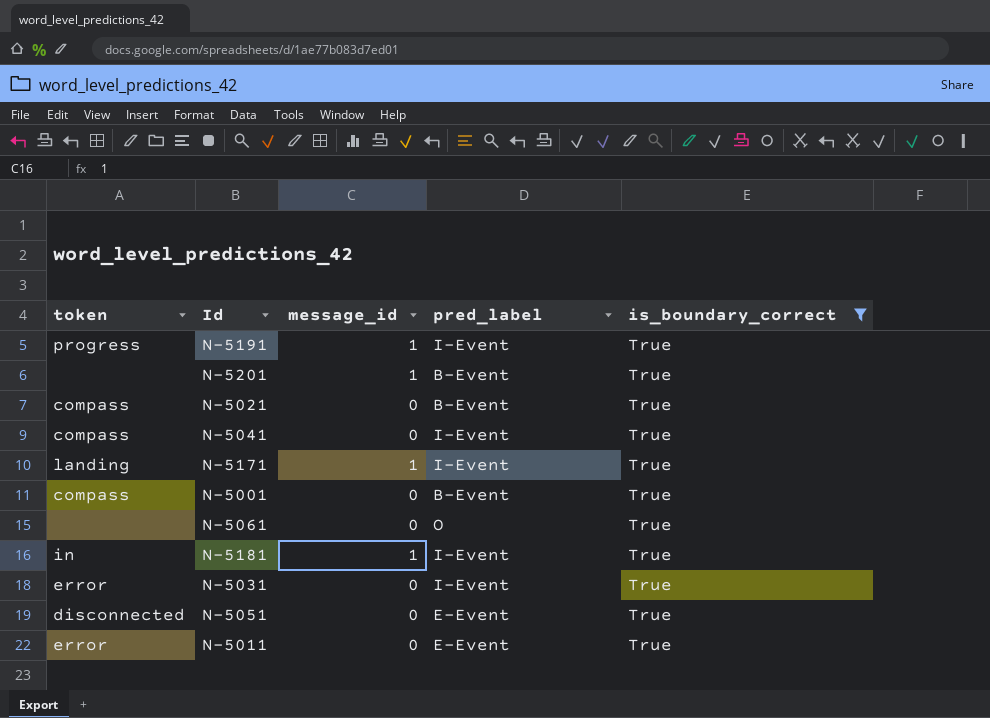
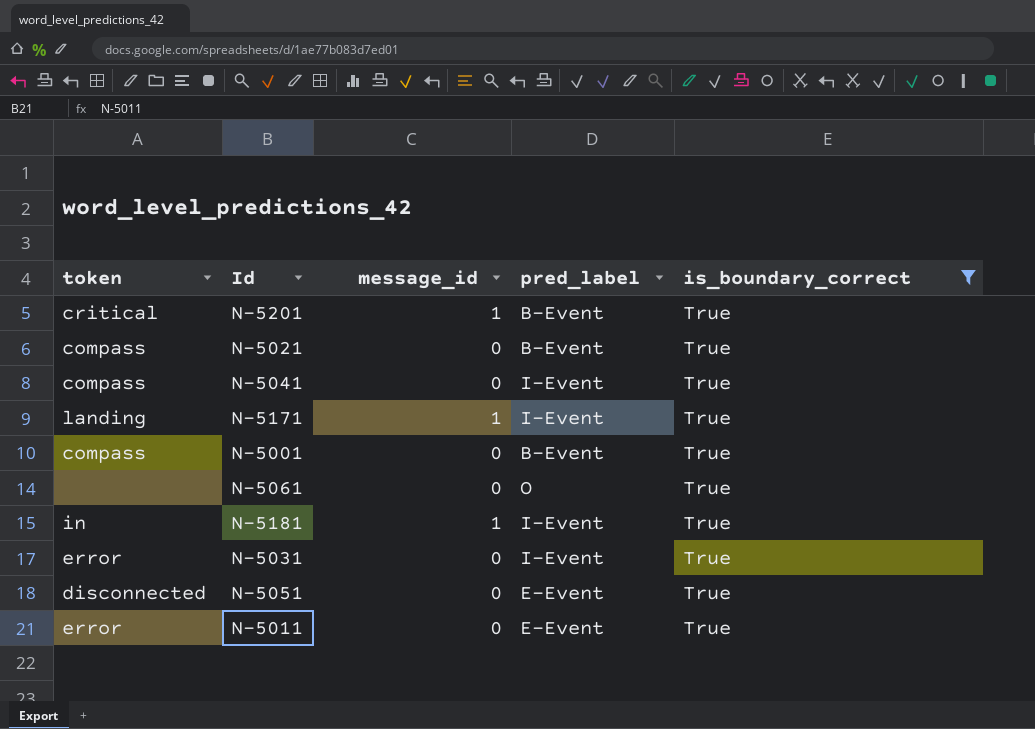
row N-5191: progress | 1 | I-Event | True -> none
N-5201 | token: none -> critical

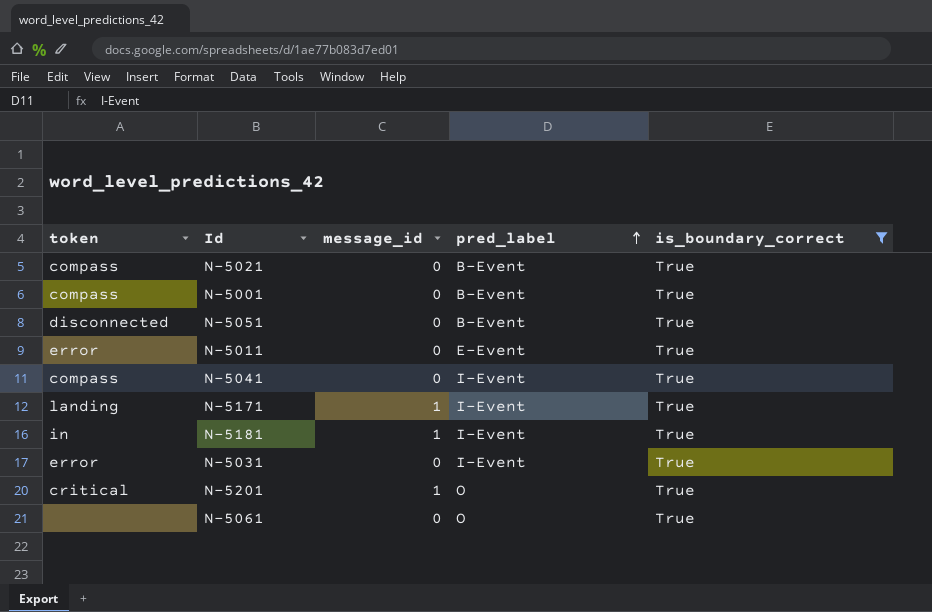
row order: none -> pred_label ascending
N-5051 | pred_label: E-Event -> B-Event
N-5201 | pred_label: B-Event -> O

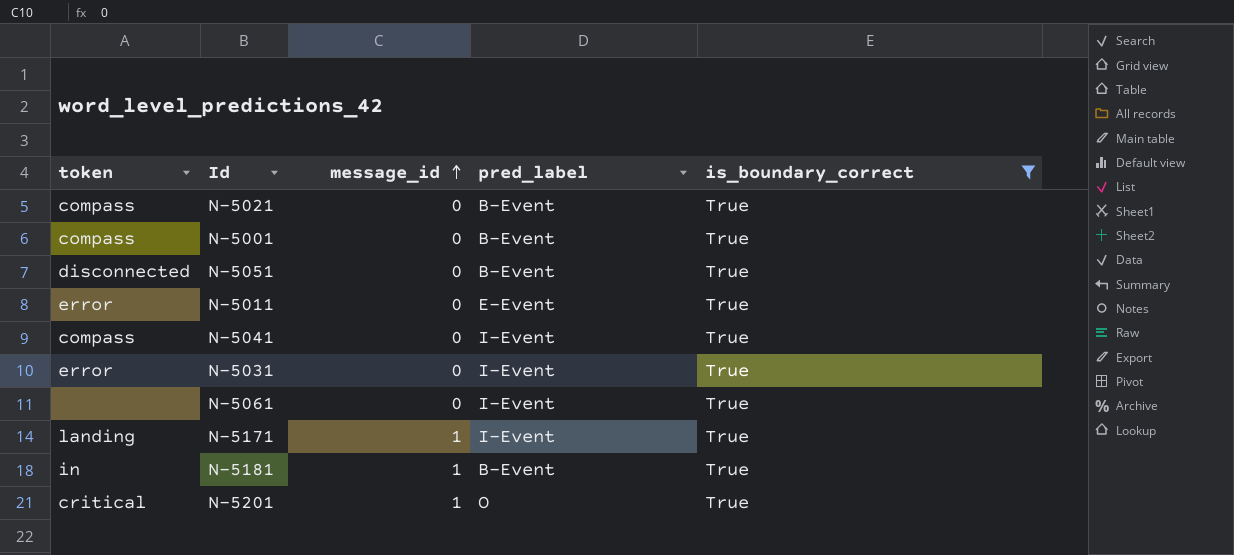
row order: pred_label ascending -> message_id ascending
N-5061 | pred_label: O -> I-Event
N-5181 | pred_label: I-Event -> B-Event

